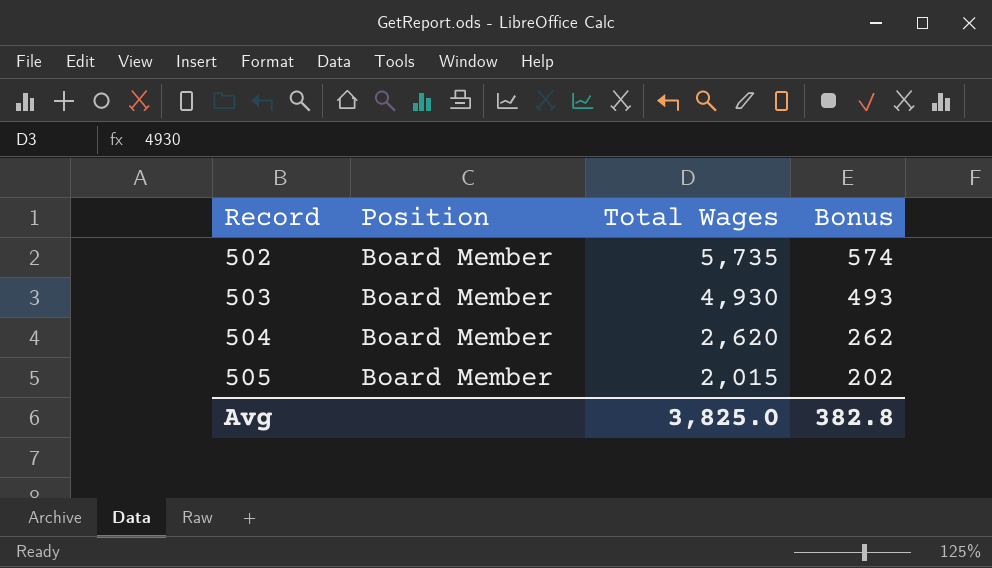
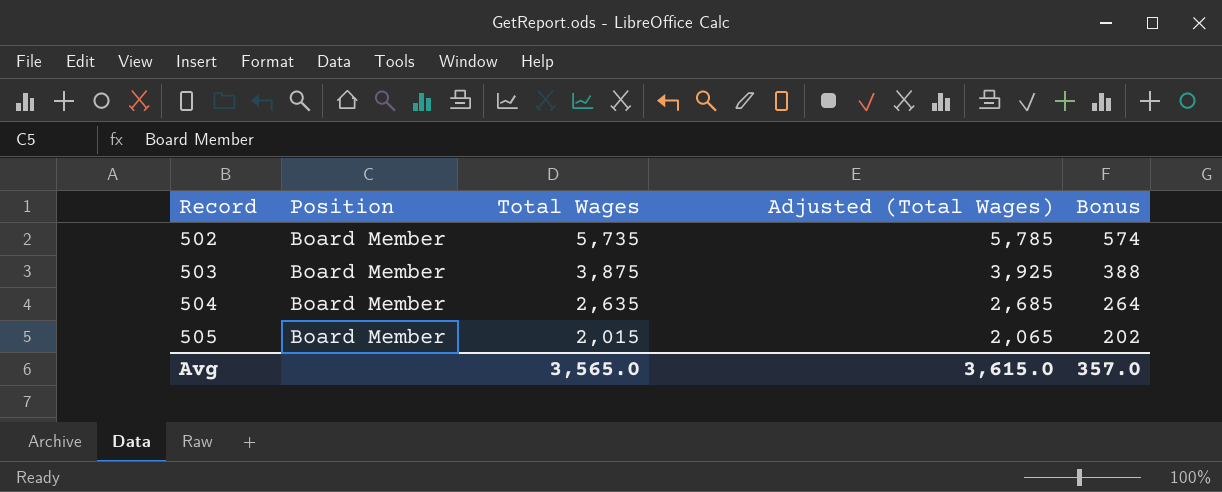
column Adjusted (Total Wages) | formula: none -> [Total Wages] + 50
503 | Total Wages: 4,930 -> 3,875
503 | Bonus: 493 -> 388
504 | Total Wages: 2,620 -> 2,635
504 | Bonus: 262 -> 264
Avg | Total Wages: 3,825.0 -> 3,565.0
Avg | Bonus: 382.8 -> 357.0

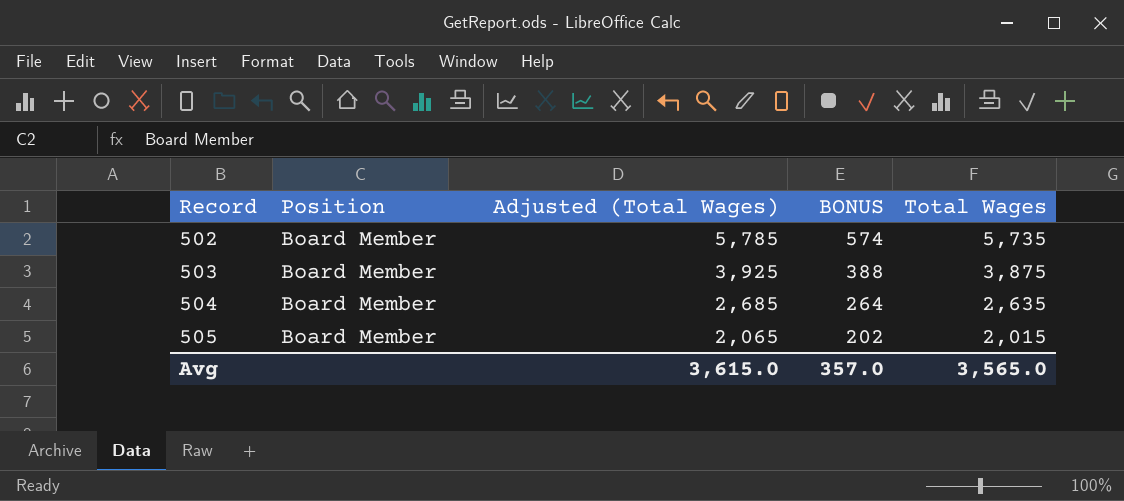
column name: Bonus -> BONUS
column Total Wages | position: 3 -> 5

